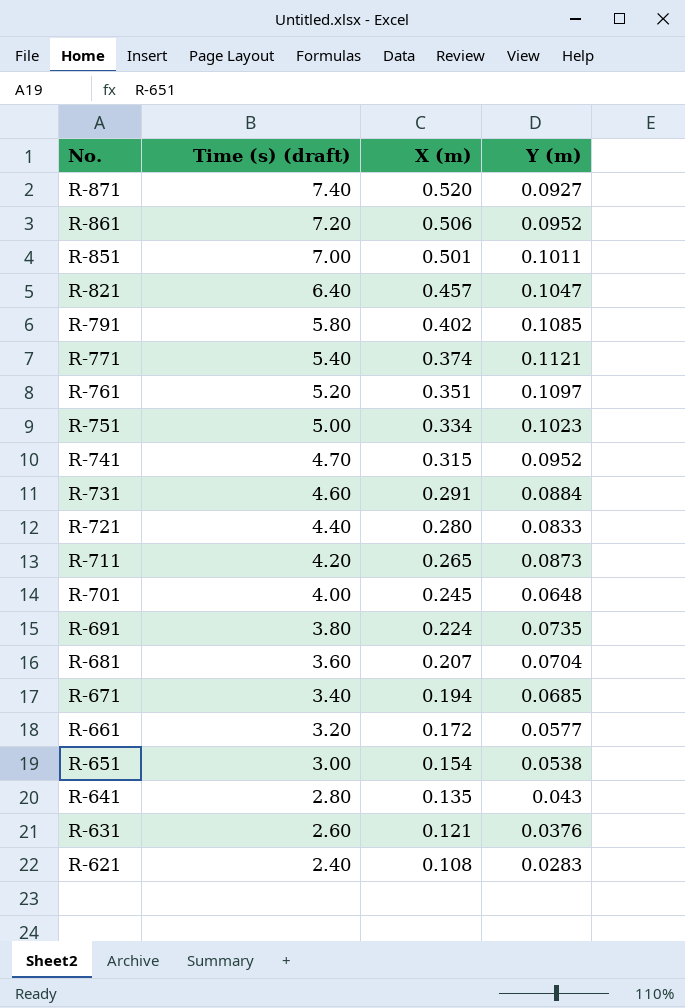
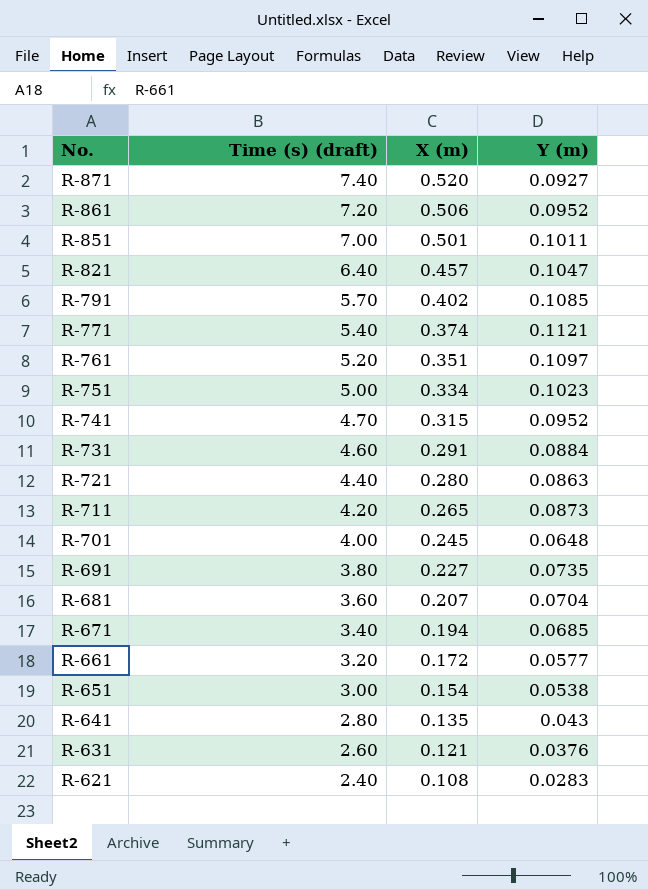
R-791 | Time (s) (draft): 5.80 -> 5.70
R-721 | Y (m): 0.0833 -> 0.0863
R-691 | X (m): 0.224 -> 0.227

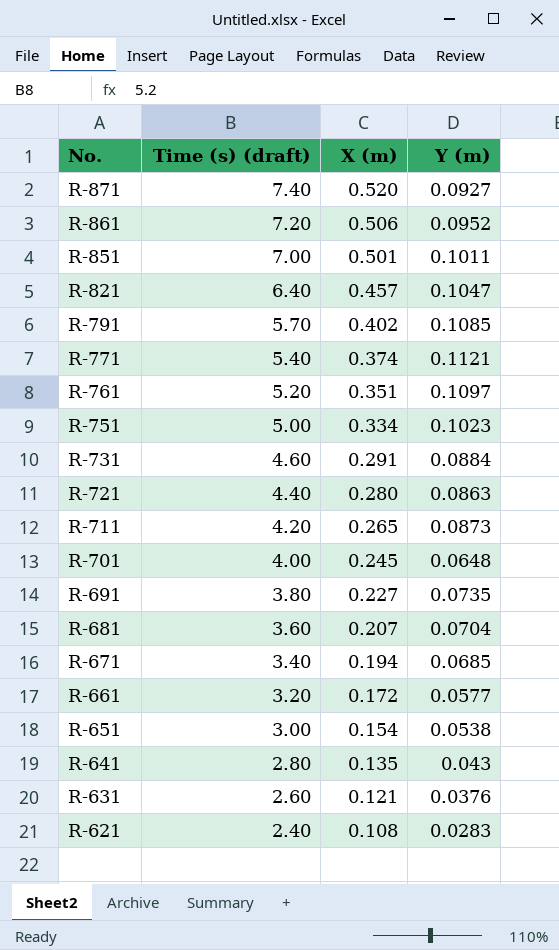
row R-741: 4.70 | 0.315 | 0.0952 -> none

